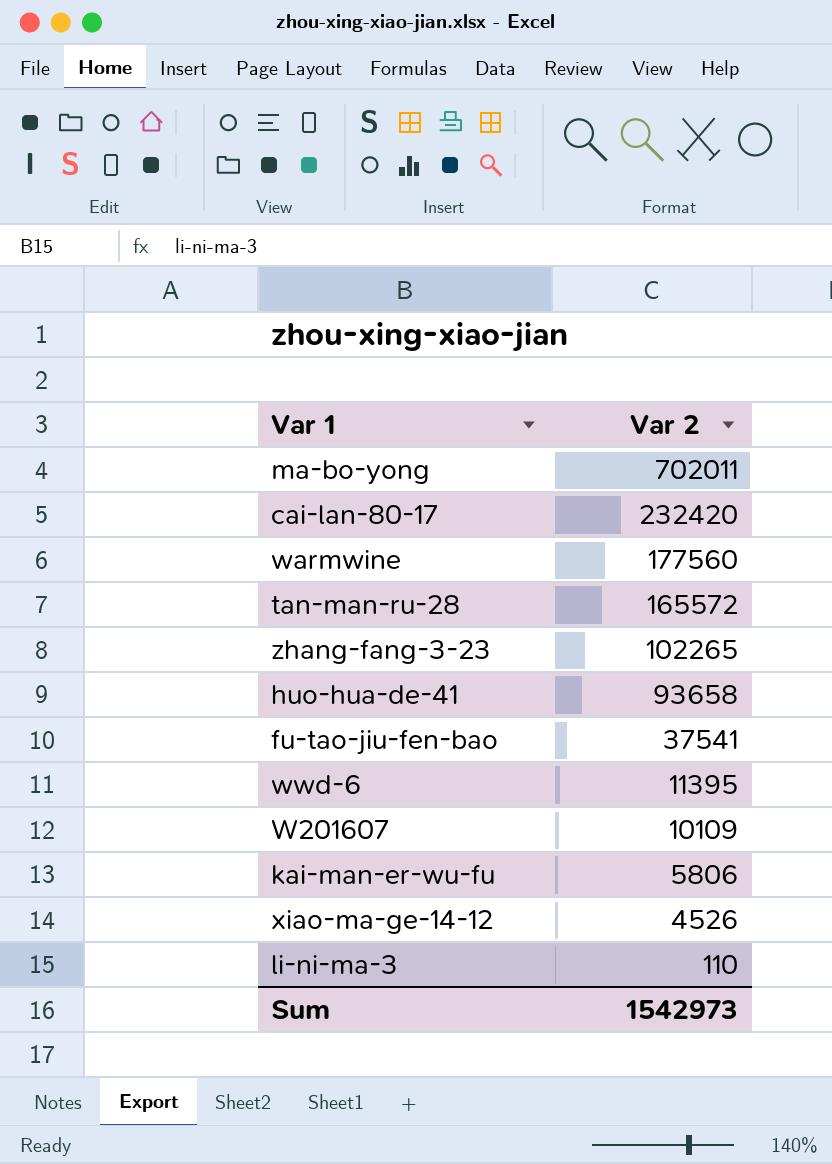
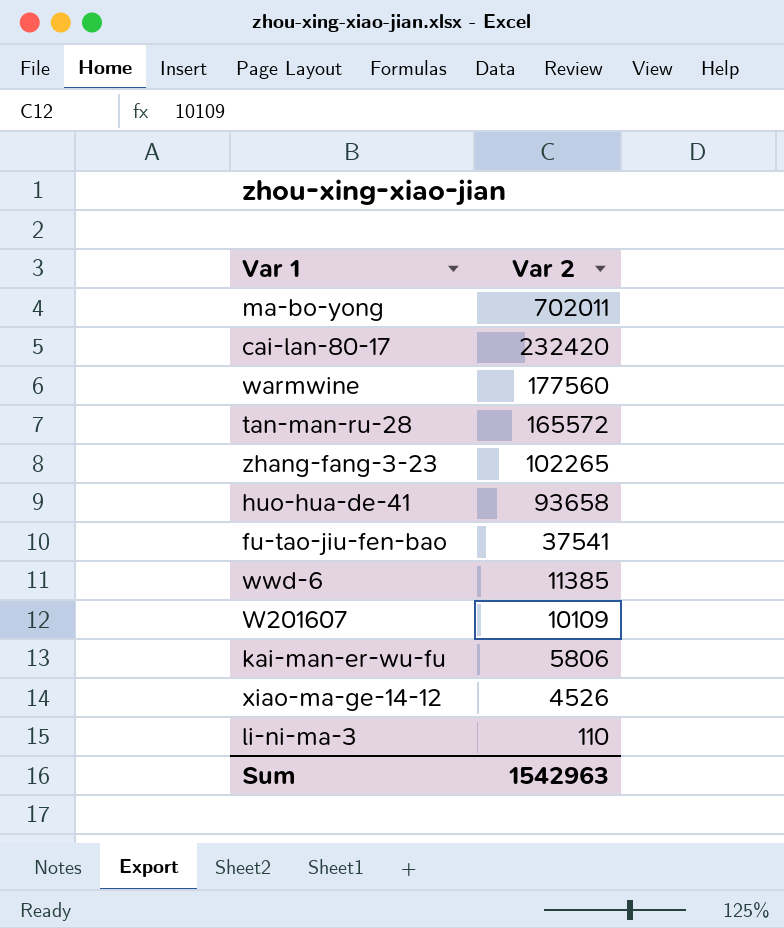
wwd-6 | Var 2: 11395 -> 11385
Sum | Var 2: 1542973 -> 1542963

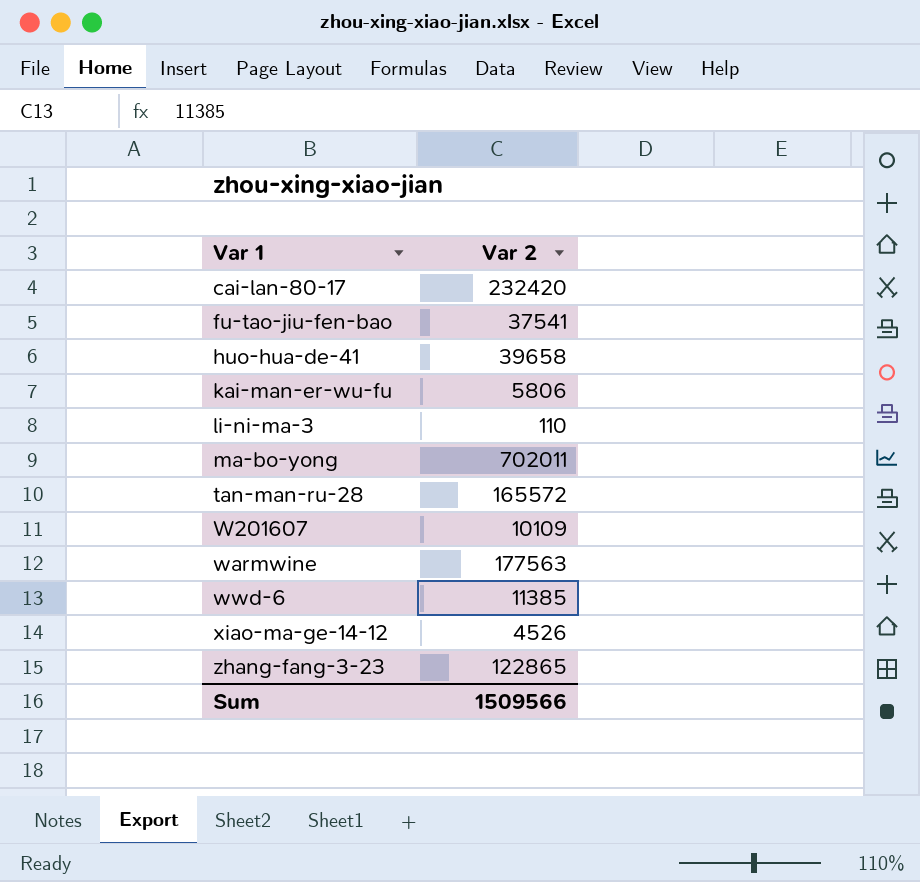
row order: Var 2 descending -> Var 1 ascending
huo-hua-de-41 | Var 2: 93658 -> 39658
warmwine | Var 2: 177560 -> 177563
zhang-fang-3-23 | Var 2: 102265 -> 122865
Sum | Var 2: 1542963 -> 1509566

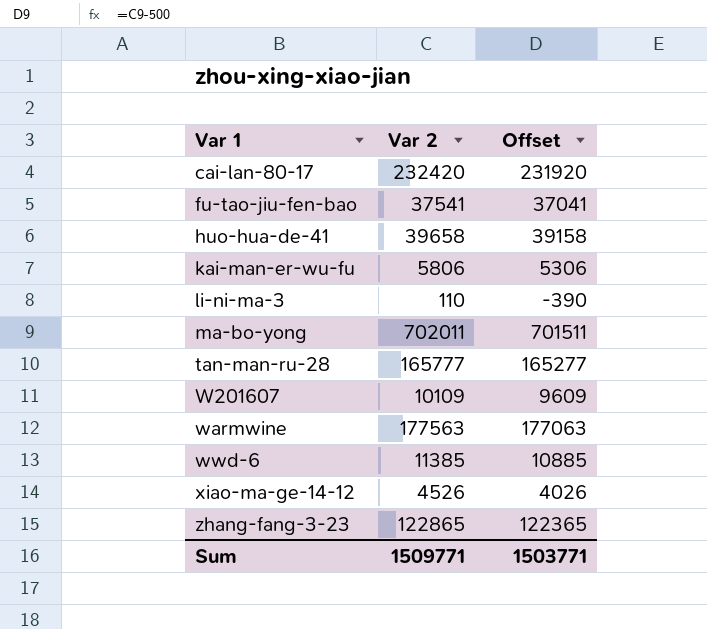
column Offset | formula: none -> [Var 2] - 500
tan-man-ru-28 | Var 2: 165572 -> 165777
Sum | Var 2: 1509566 -> 1509771

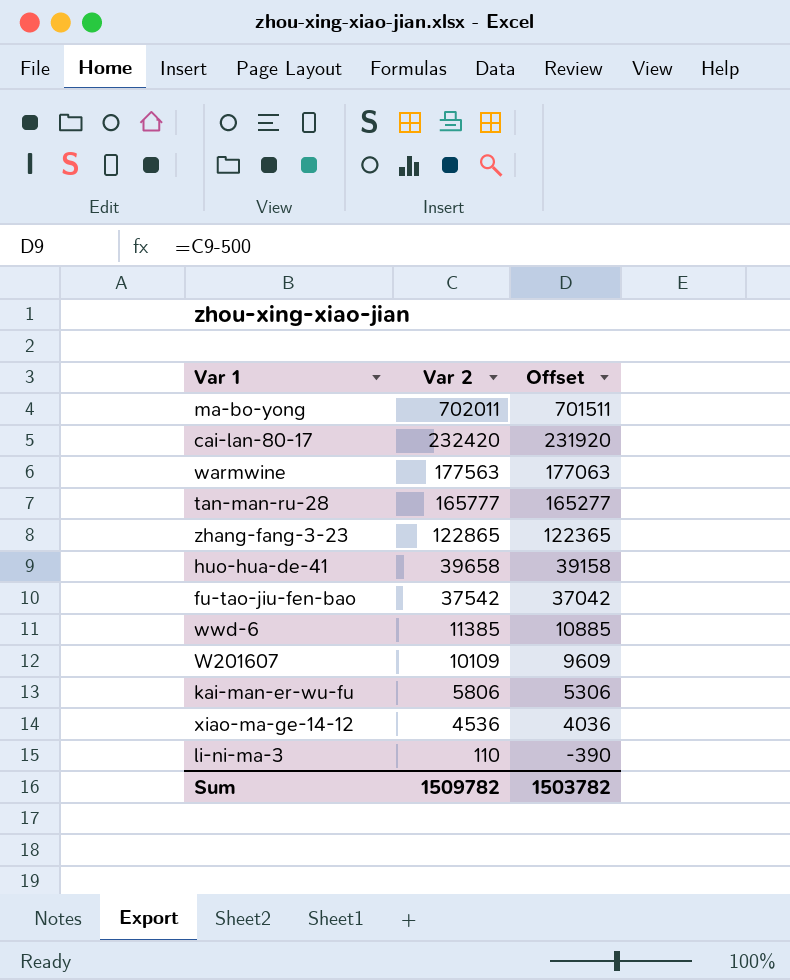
row order: Var 1 ascending -> Var 2 descending
fu-tao-jiu-fen-bao | Var 2: 37541 -> 37542
fu-tao-jiu-fen-bao | Offset: 37041 -> 37042
xiao-ma-ge-14-12 | Var 2: 4526 -> 4536
xiao-ma-ge-14-12 | Offset: 4026 -> 4036
Sum | Var 2: 1509771 -> 1509782
Sum | Offset: 1503771 -> 1503782

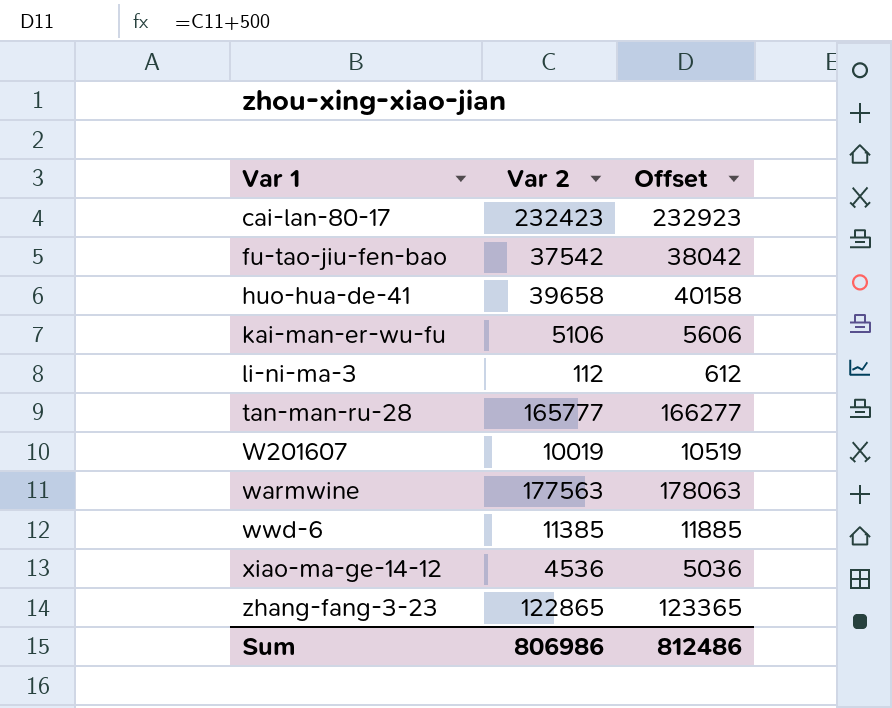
row order: Var 2 descending -> Var 1 ascending
column Offset | formula: [Var 2] - 500 -> [Var 2] + 500
row ma-bo-yong: 702011 | 701511 -> none
cai-lan-80-17 | Var 2: 232420 -> 232423
kai-man-er-wu-fu | Var 2: 5806 -> 5106
li-ni-ma-3 | Var 2: 110 -> 112
W201607 | Var 2: 10109 -> 10019
Sum | Var 2: 1509782 -> 806986
Sum | Offset: 1503782 -> 812486

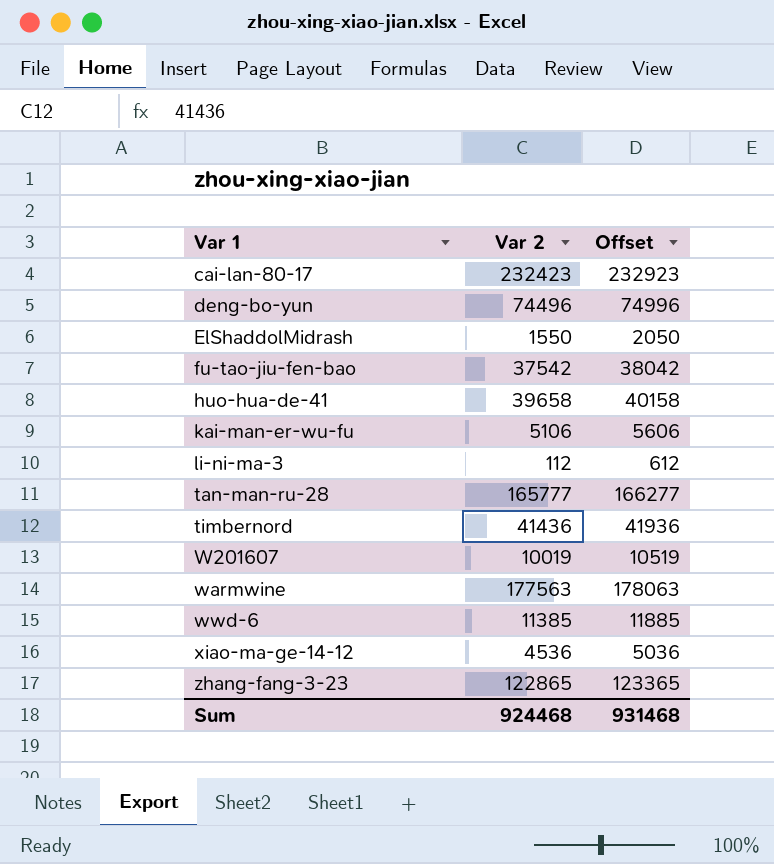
row deng-bo-yun: none -> 74496 | 74996
row ElShaddolMidrash: none -> 1550 | 2050
row timbernord: none -> 41436 | 41936
Sum | Var 2: 806986 -> 924468
Sum | Offset: 812486 -> 931468

